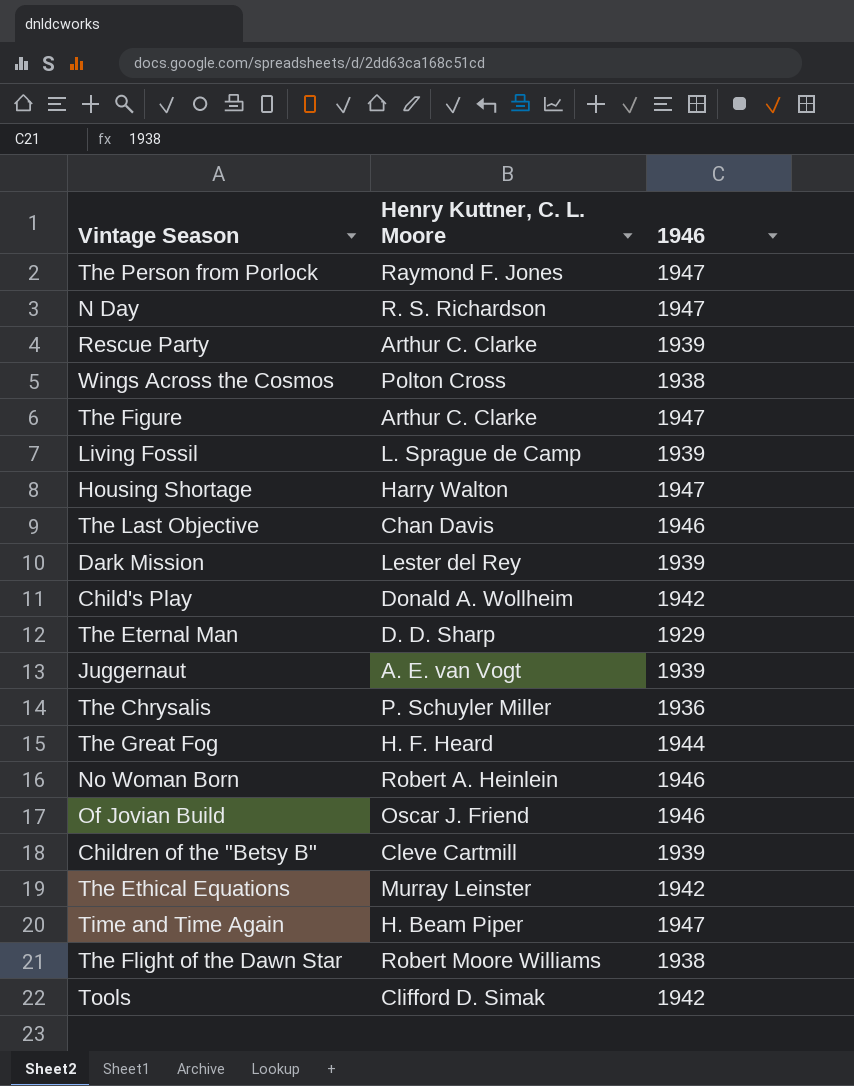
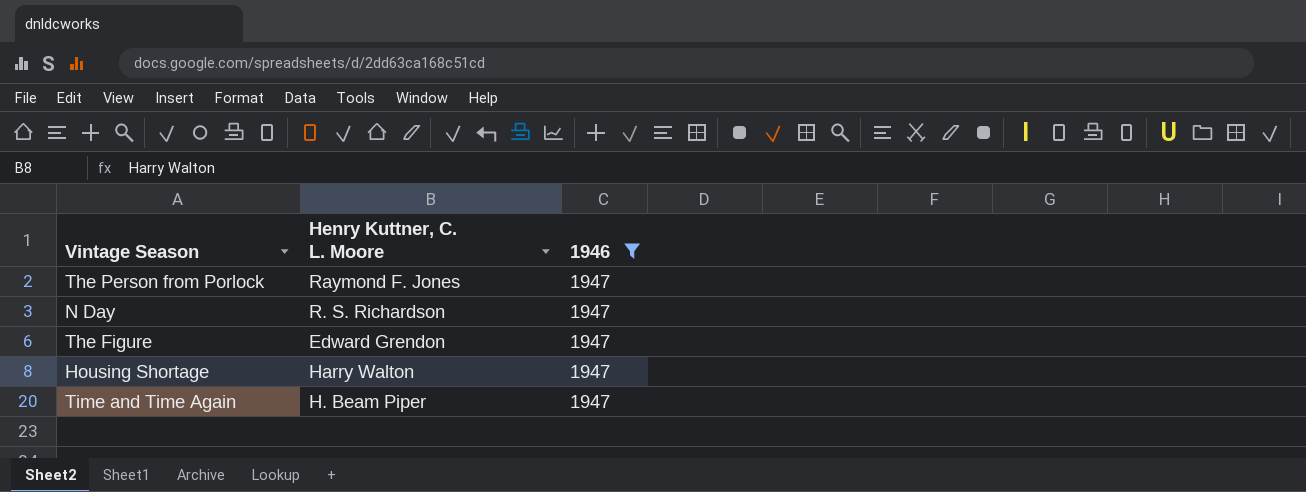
filter: none -> 1946 = 1947
The Figure | Henry Kuttner, C. L. Moore: Arthur C. Clarke -> Edward Grendon

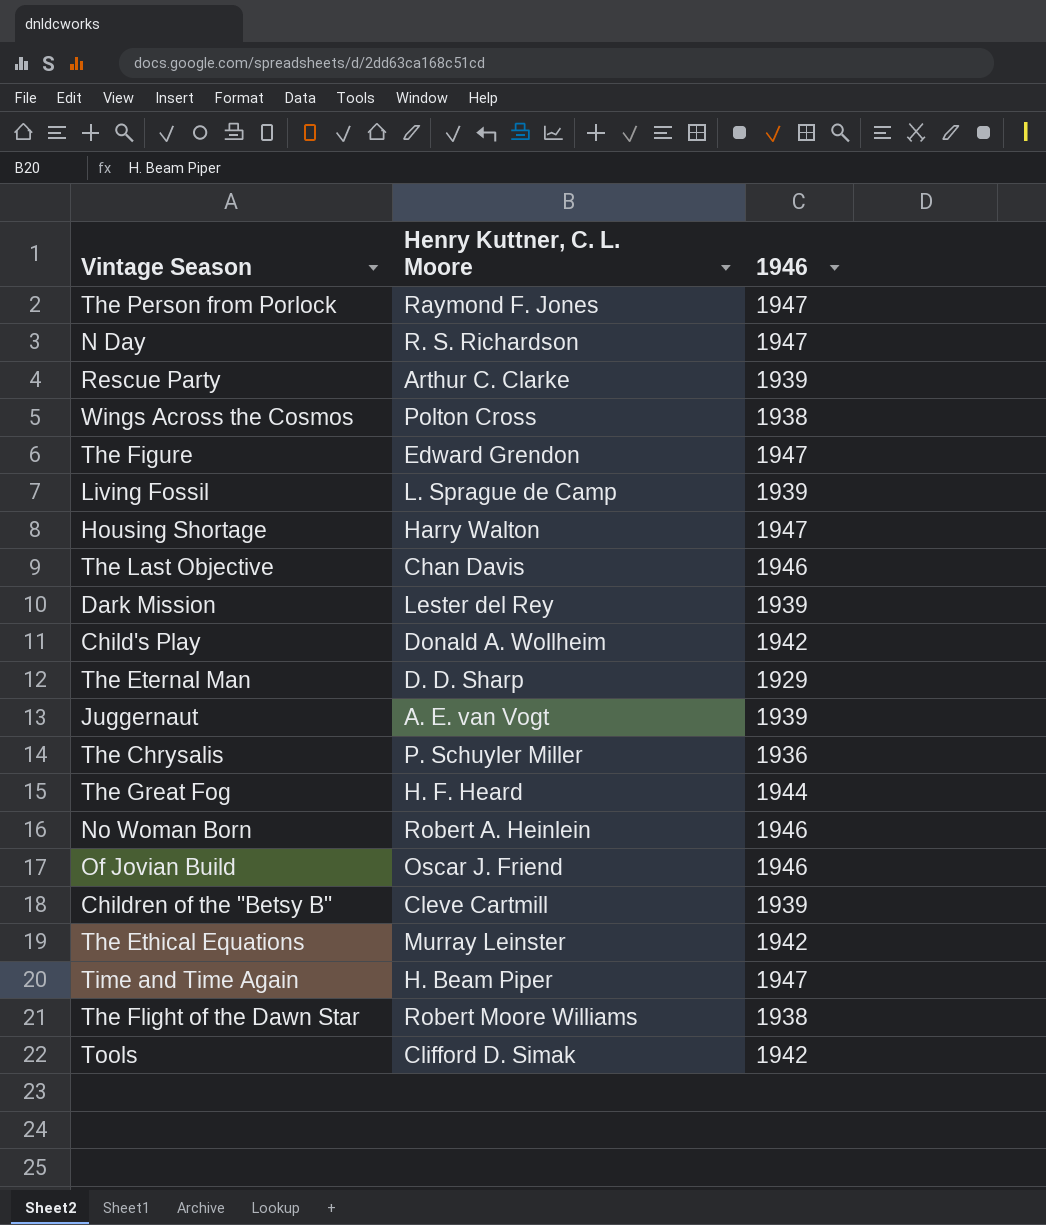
filter: 1946 = 1947 -> none

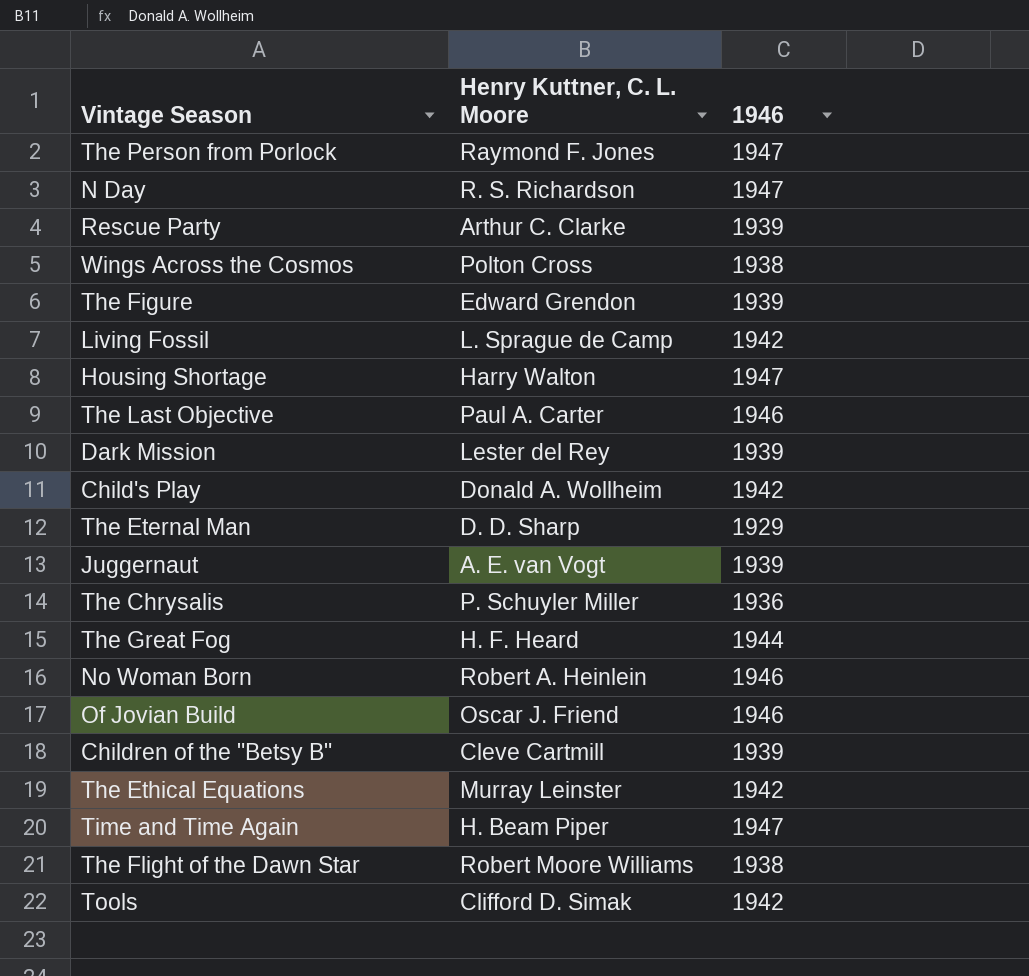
The Figure | 1946: 1947 -> 1939
Living Fossil | 1946: 1939 -> 1942
The Last Objective | Henry Kuttner, C. L. Moore: Chan Davis -> Paul A. Carter

